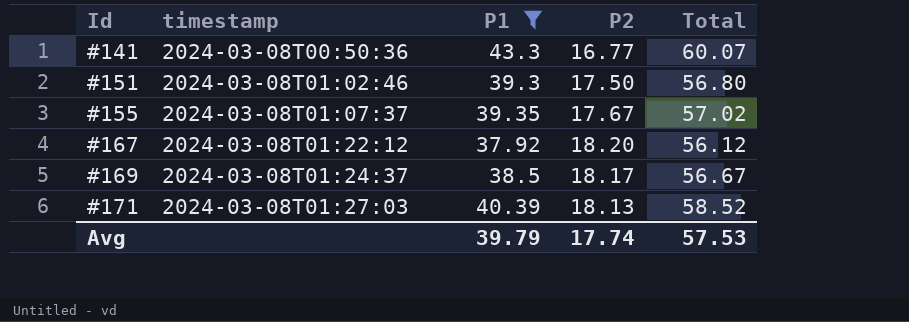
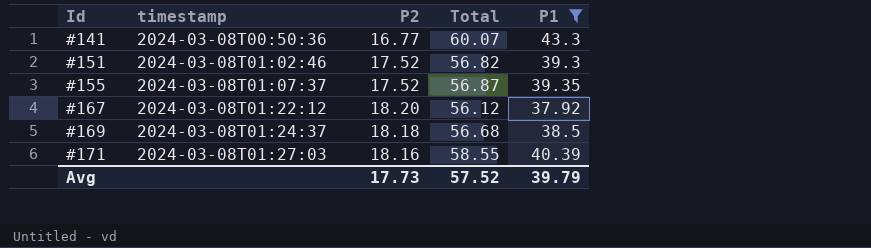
column P1 | position: 3 -> 5
#151 | P2: 17.50 -> 17.52
#151 | Total: 56.80 -> 56.82
#155 | P2: 17.67 -> 17.52
#155 | Total: 57.02 -> 56.87
#169 | P2: 18.17 -> 18.18
#169 | Total: 56.67 -> 56.68
#171 | P2: 18.13 -> 18.16
#171 | Total: 58.52 -> 58.55
Avg | P2: 17.74 -> 17.73
Avg | Total: 57.53 -> 57.52

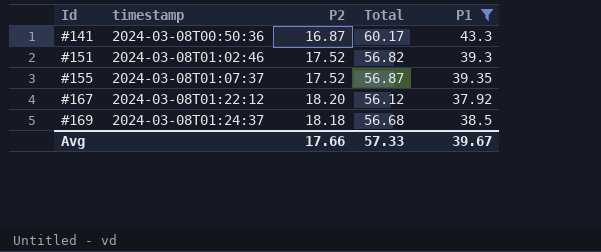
row #171: 2024-03-08T01:27:03 | 18.16 | 58.55 | 40.39 -> none
#141 | P2: 16.77 -> 16.87
#141 | Total: 60.07 -> 60.17
Avg | P2: 17.73 -> 17.66
Avg | Total: 57.52 -> 57.33
Avg | P1: 39.79 -> 39.67

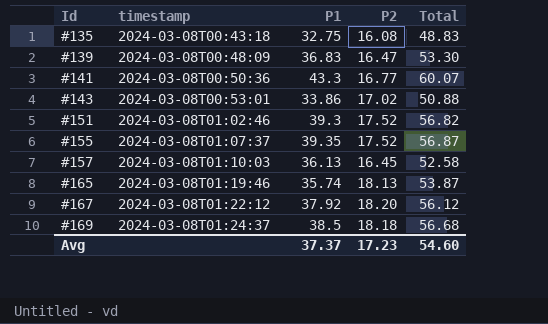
filter: P1 >= 37.92 -> none
column P1 | position: 5 -> 3
#141 | P2: 16.87 -> 16.77
#141 | Total: 60.17 -> 60.07
Avg | P1: 39.67 -> 37.37
Avg | P2: 17.66 -> 17.23
Avg | Total: 57.33 -> 54.60

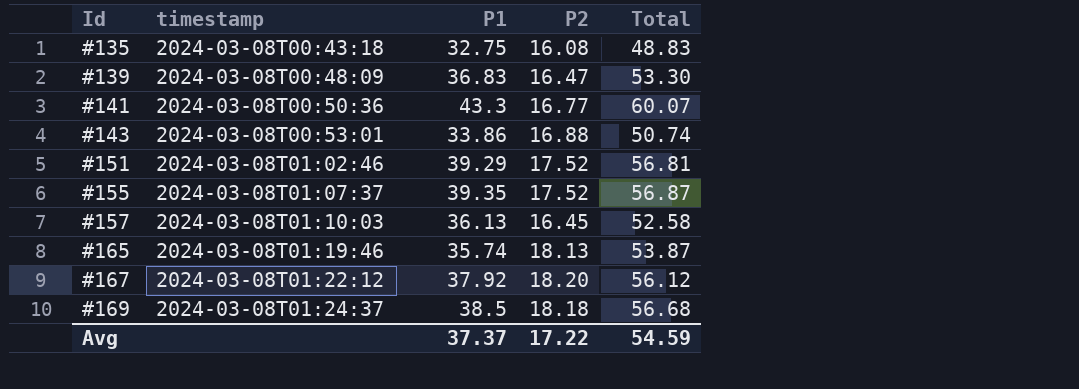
#143 | P2: 17.02 -> 16.88
#143 | Total: 50.88 -> 50.74
#151 | P1: 39.3 -> 39.29
#151 | Total: 56.82 -> 56.81
Avg | P2: 17.23 -> 17.22
Avg | Total: 54.60 -> 54.59

